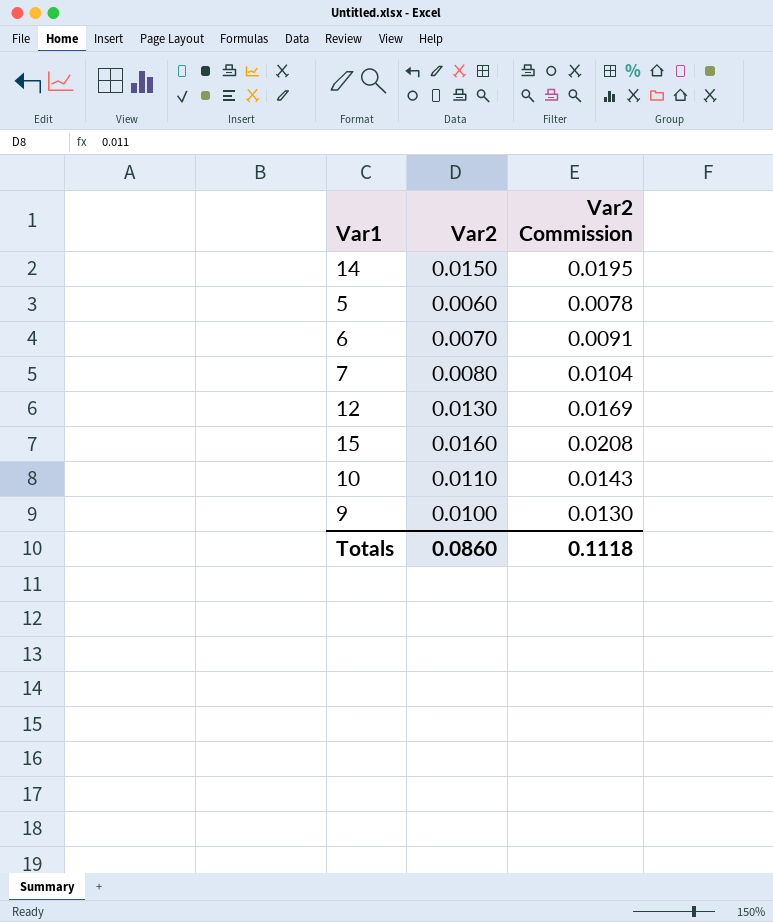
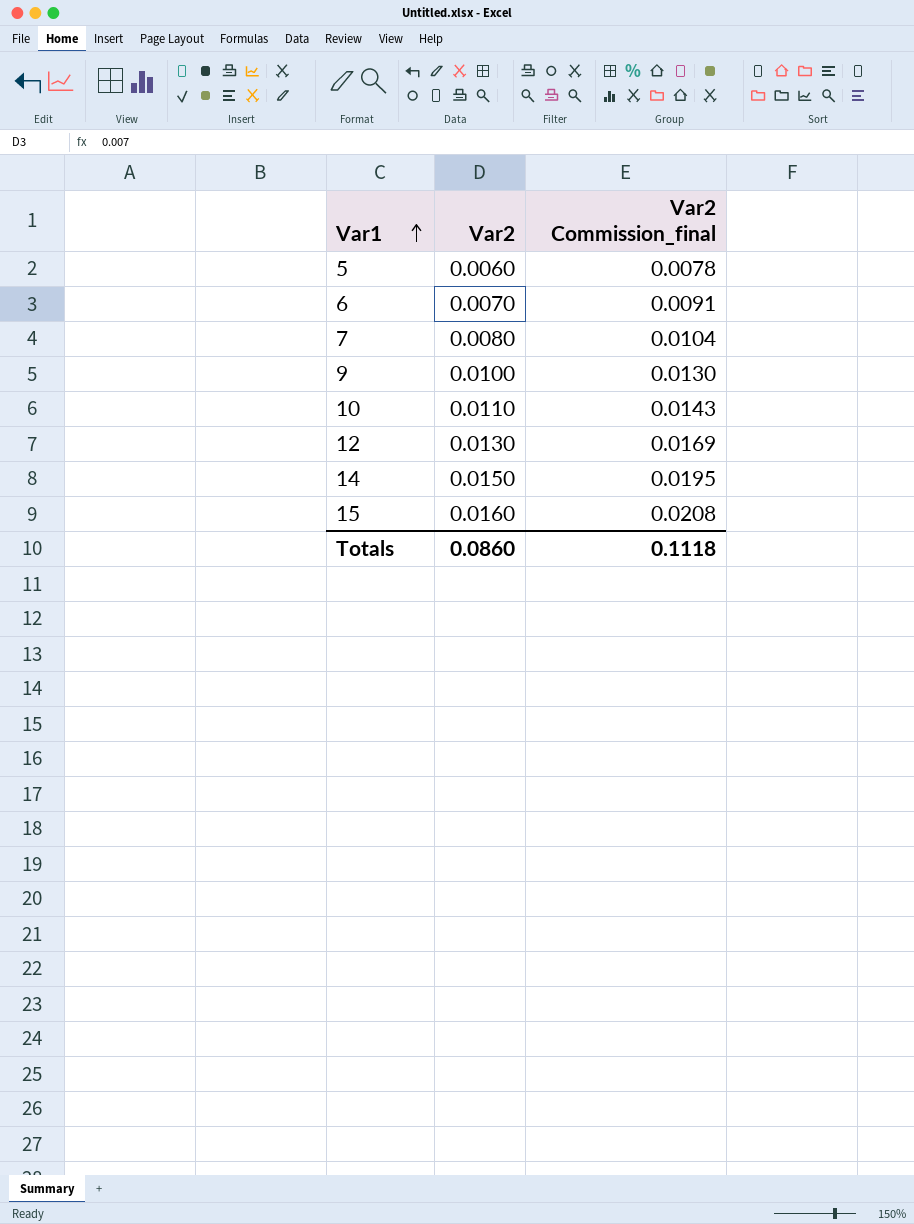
row order: none -> Var1 ascending
column name: Var2 Commission -> Var2 Commission_final

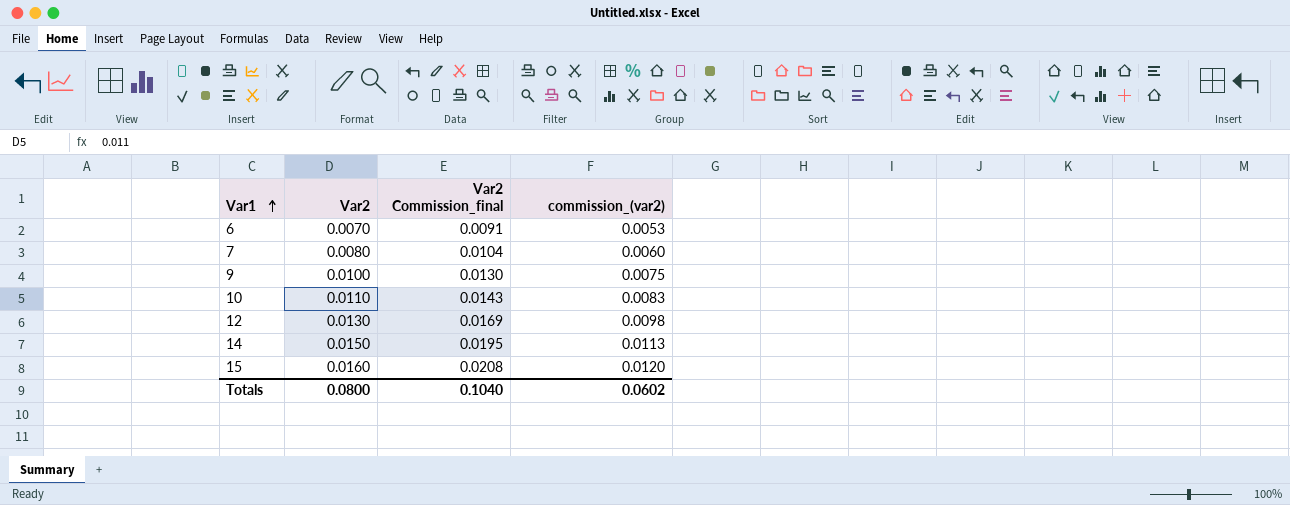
column commission_(var2) | formula: none -> [Var2] * 0.75
row 5: 0.0060 | 0.0078 -> none
Totals | Var2: 0.0860 -> 0.0800
Totals | Var2 Commission_final: 0.1118 -> 0.1040

